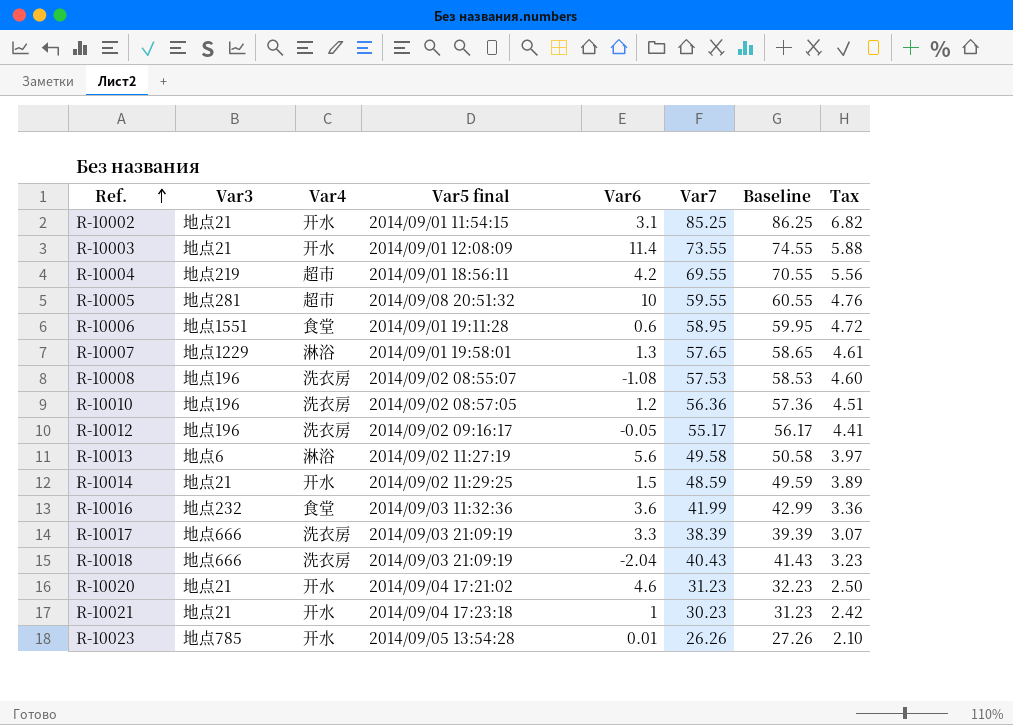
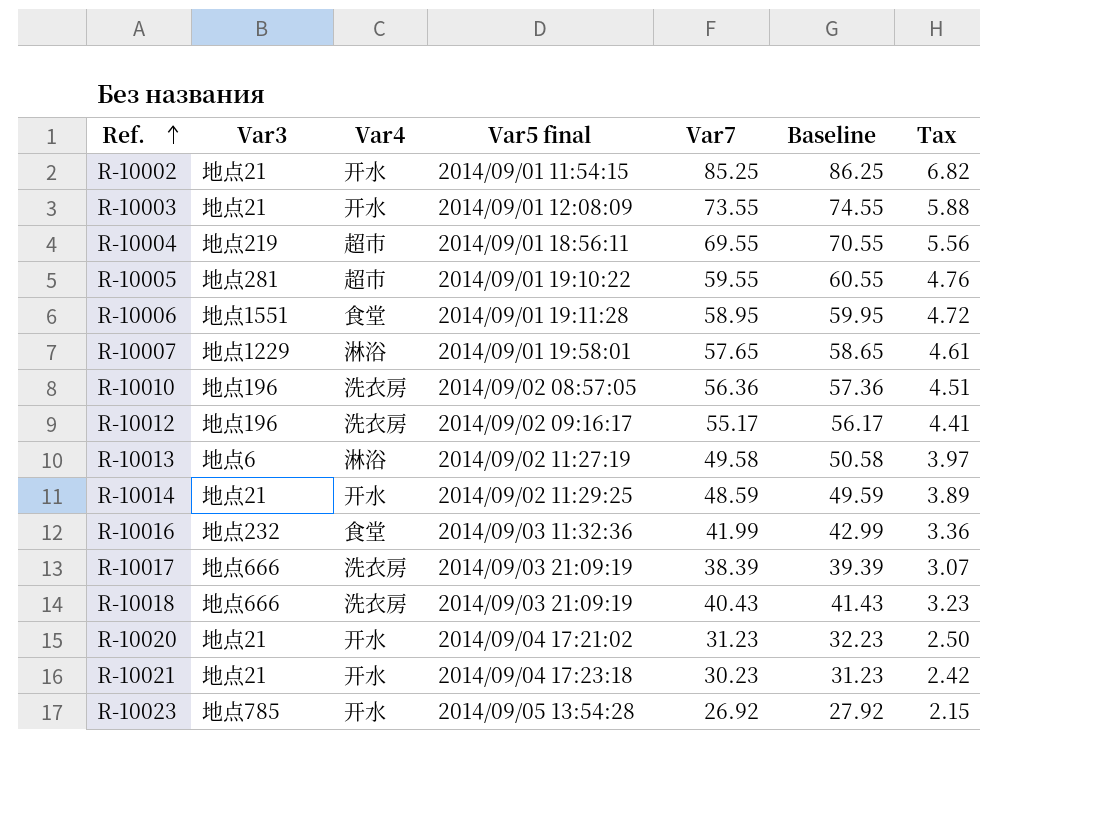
column Var6 | position: 5 -> none
row R-10008: 地点196 | 洗衣房 | 2014/09/02 08:55:07 | -1.08 | 57.53 | 58.53 | 4.60 -> none
R-10005 | Var5 final: 2014/09/08 20:51:32 -> 2014/09/01 19:10:22
R-10023 | Var7: 26.26 -> 26.92
R-10023 | Baseline: 27.26 -> 27.92
R-10023 | Tax: 2.10 -> 2.15

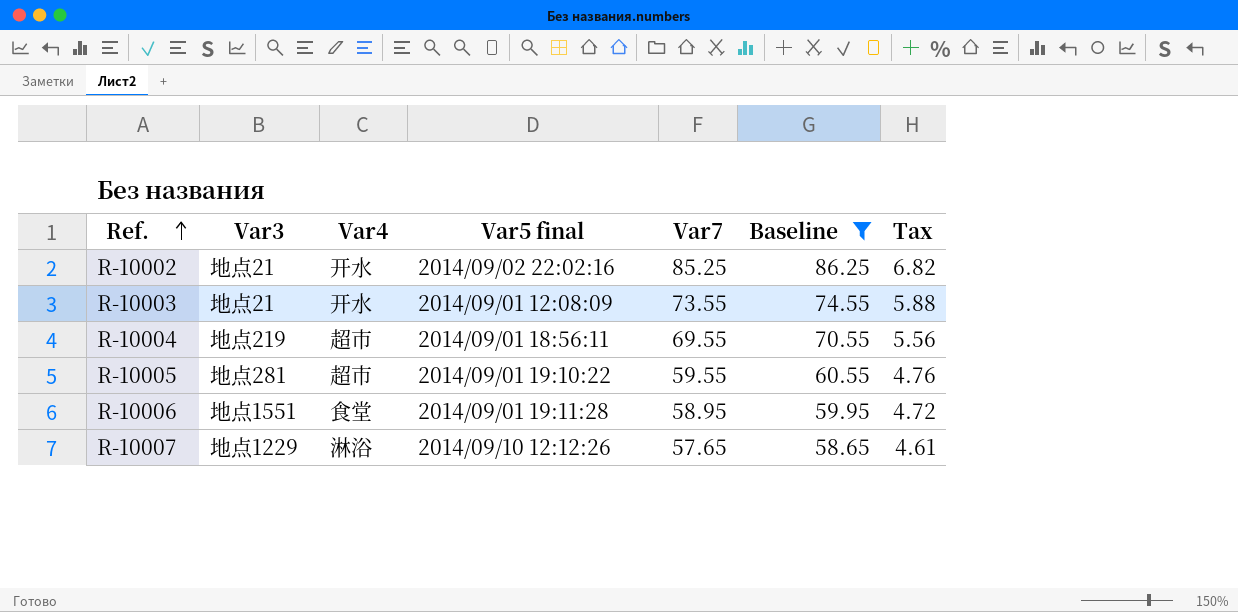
filter: none -> Baseline >= 58.65
R-10002 | Var5 final: 2014/09/01 11:54:15 -> 2014/09/02 22:02:16
R-10007 | Var5 final: 2014/09/01 19:58:01 -> 2014/09/10 12:12:26

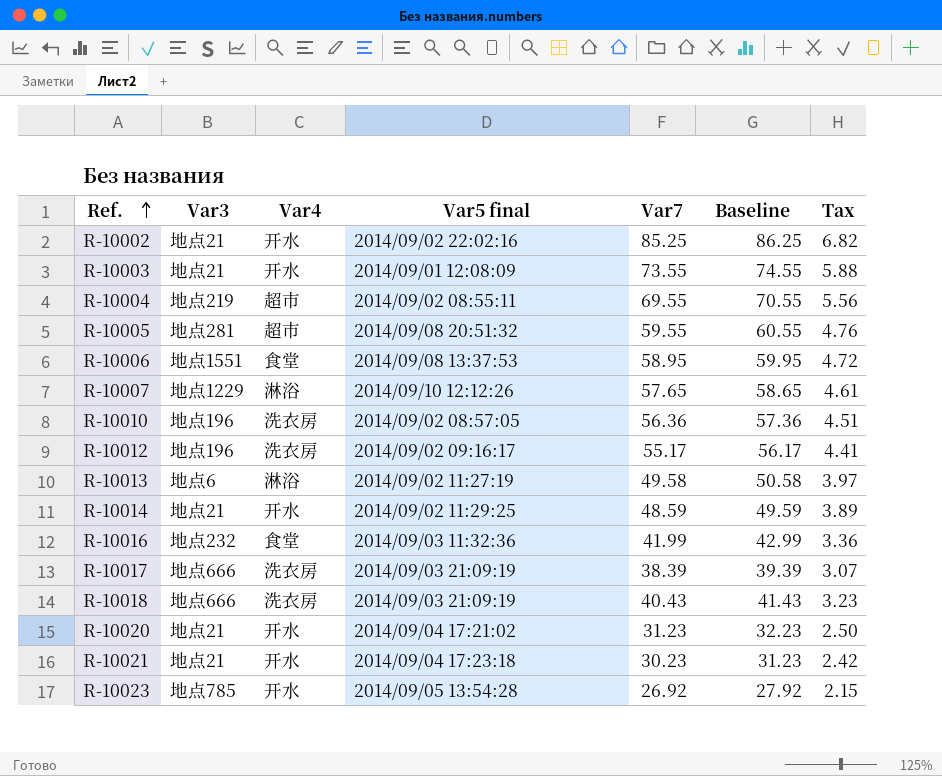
filter: Baseline >= 58.65 -> none
R-10004 | Var5 final: 2014/09/01 18:56:11 -> 2014/09/02 08:55:11
R-10005 | Var5 final: 2014/09/01 19:10:22 -> 2014/09/08 20:51:32
R-10006 | Var5 final: 2014/09/01 19:11:28 -> 2014/09/08 13:37:53

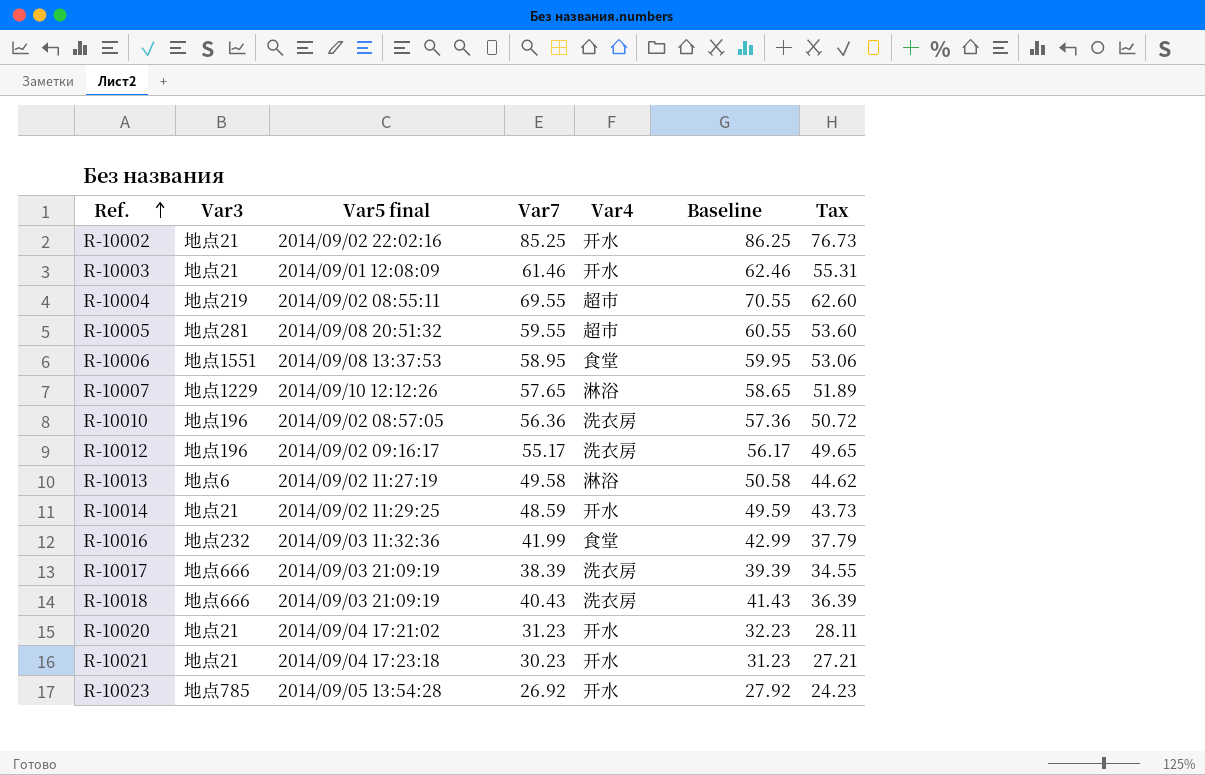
column Var4 | position: 3 -> 5
column Tax | formula: [Var7] * 0.08 -> [Var7] * 0.9
R-10003 | Var7: 73.55 -> 61.46
R-10003 | Baseline: 74.55 -> 62.46

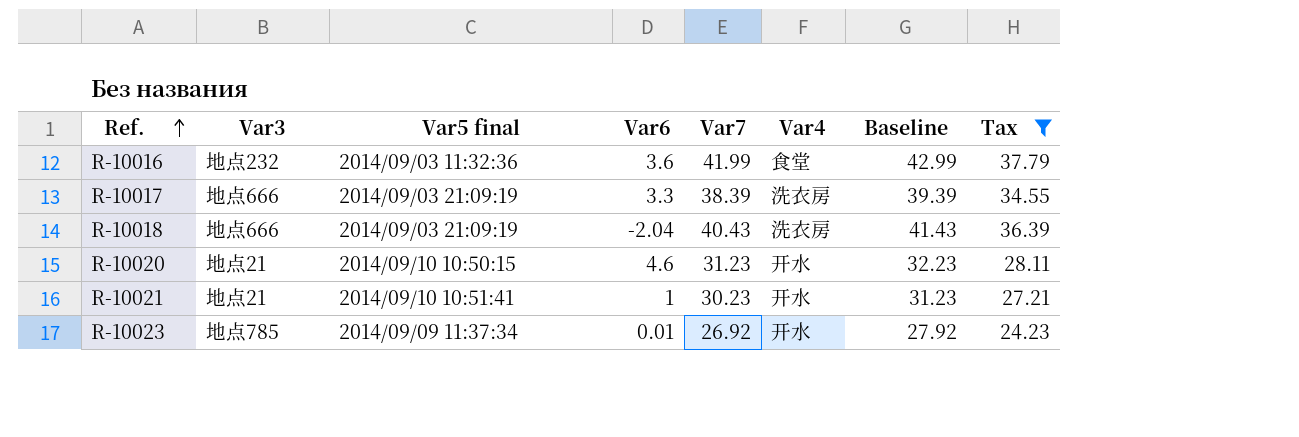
filter: none -> Tax <= 37.79
column Var6 | position: none -> 4
R-10020 | Var5 final: 2014/09/04 17:21:02 -> 2014/09/10 10:50:15
R-10021 | Var5 final: 2014/09/04 17:23:18 -> 2014/09/10 10:51:41
R-10023 | Var5 final: 2014/09/05 13:54:28 -> 2014/09/09 11:37:34

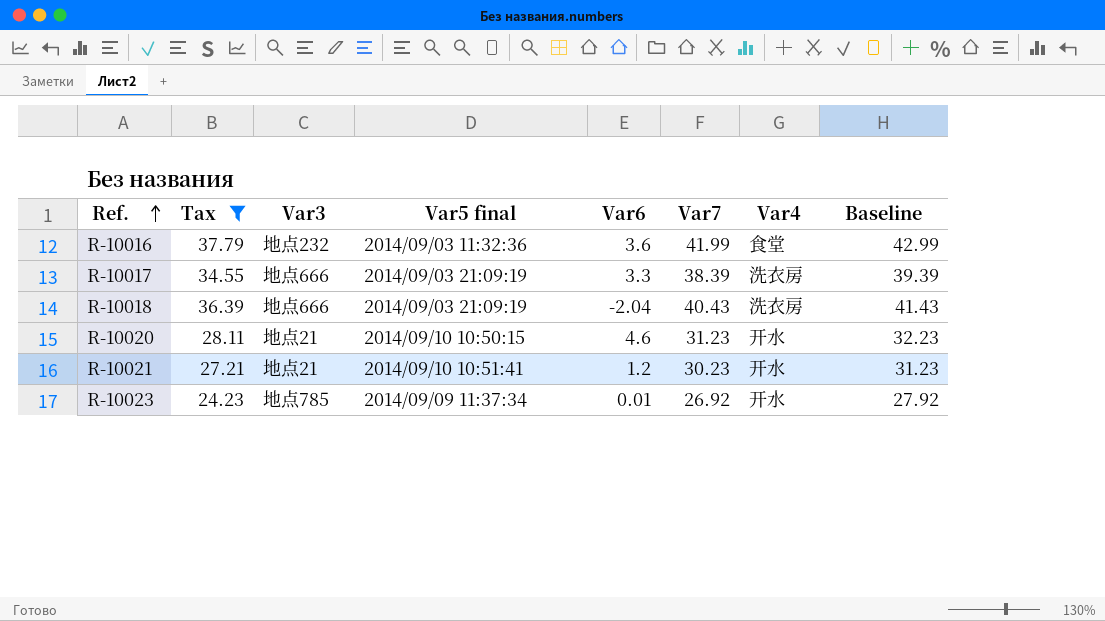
column Tax | position: 8 -> 2
R-10021 | Var6: 1 -> 1.2

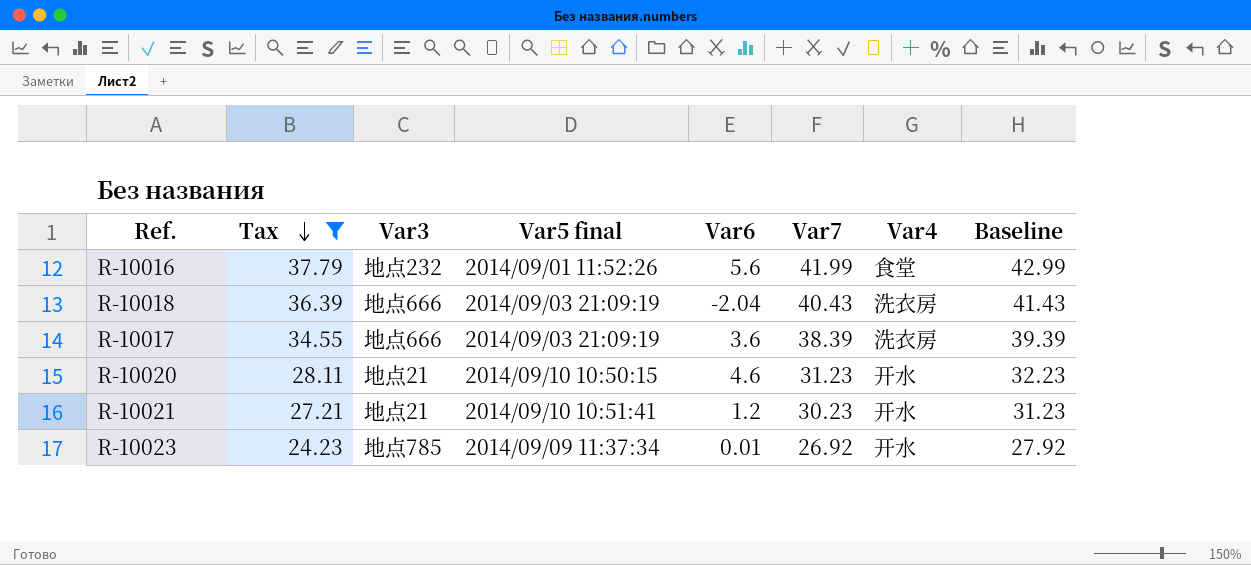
row order: Ref. ascending -> Tax descending
R-10016 | Var5 final: 2014/09/03 11:32:36 -> 2014/09/01 11:52:26
R-10016 | Var6: 3.6 -> 5.6
R-10017 | Var6: 3.3 -> 3.6

